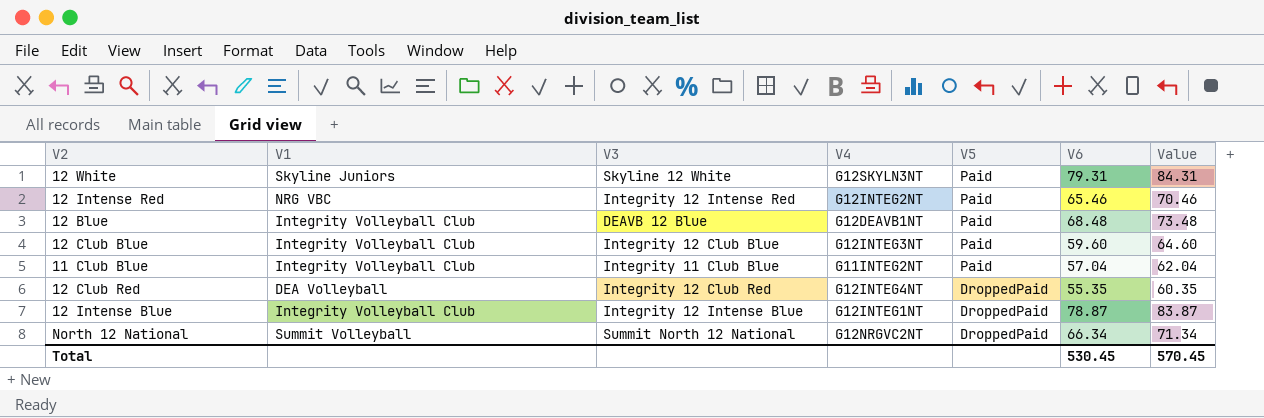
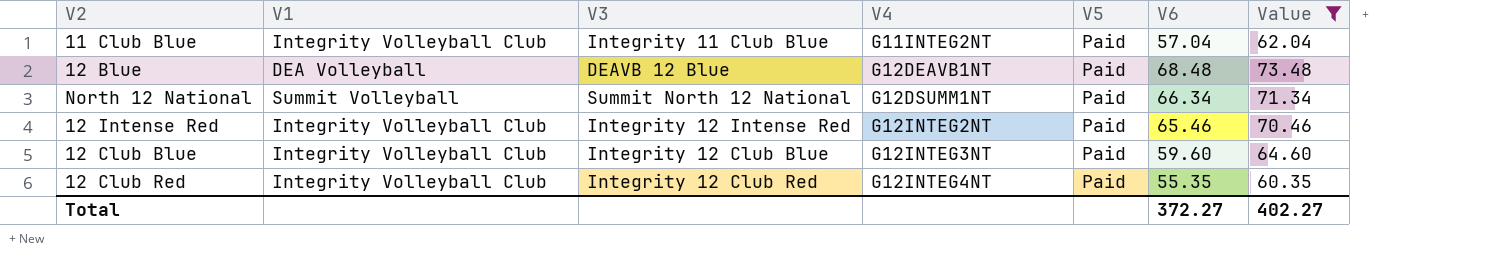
filter: none -> Value <= 73.48
row order: V5 descending -> V4 ascending
12 Blue | V1: Integrity Volleyball Club -> DEA Volleyball
North 12 National | V4: G12NRGVC2NT -> G12DSUMM1NT
North 12 National | V5: DroppedPaid -> Paid
12 Intense Red | V1: NRG VBC -> Integrity Volleyball Club
12 Club Red | V1: DEA Volleyball -> Integrity Volleyball Club
12 Club Red | V5: DroppedPaid -> Paid
Total | V6: 530.45 -> 372.27
Total | Value: 570.45 -> 402.27

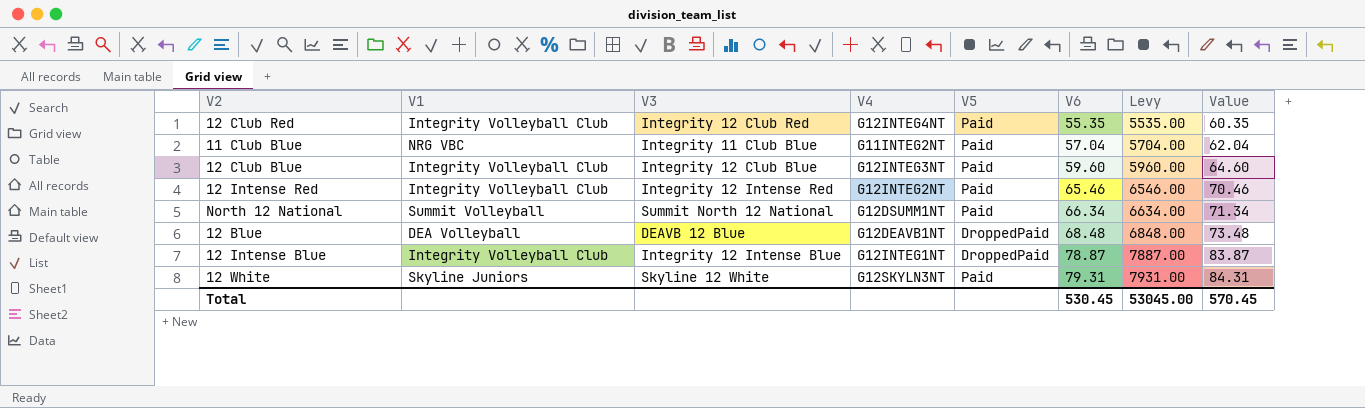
filter: Value <= 73.48 -> none
row order: V4 ascending -> V6 ascending
column Levy | formula: none -> [V6] * 100
11 Club Blue | V1: Integrity Volleyball Club -> NRG VBC
12 Blue | V5: Paid -> DroppedPaid
Total | V6: 372.27 -> 530.45
Total | Value: 402.27 -> 570.45

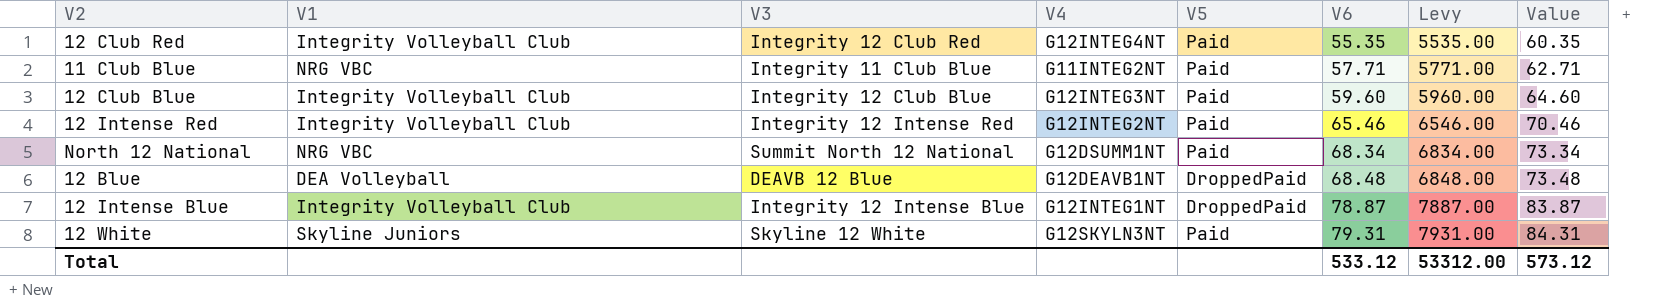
11 Club Blue | V6: 57.04 -> 57.71
11 Club Blue | Levy: 5704.00 -> 5771.00
11 Club Blue | Value: 62.04 -> 62.71
North 12 National | V1: Summit Volleyball -> NRG VBC
North 12 National | V6: 66.34 -> 68.34
North 12 National | Levy: 6634.00 -> 6834.00
North 12 National | Value: 71.34 -> 73.34
Total | V6: 530.45 -> 533.12
Total | Levy: 53045.00 -> 53312.00
Total | Value: 570.45 -> 573.12

